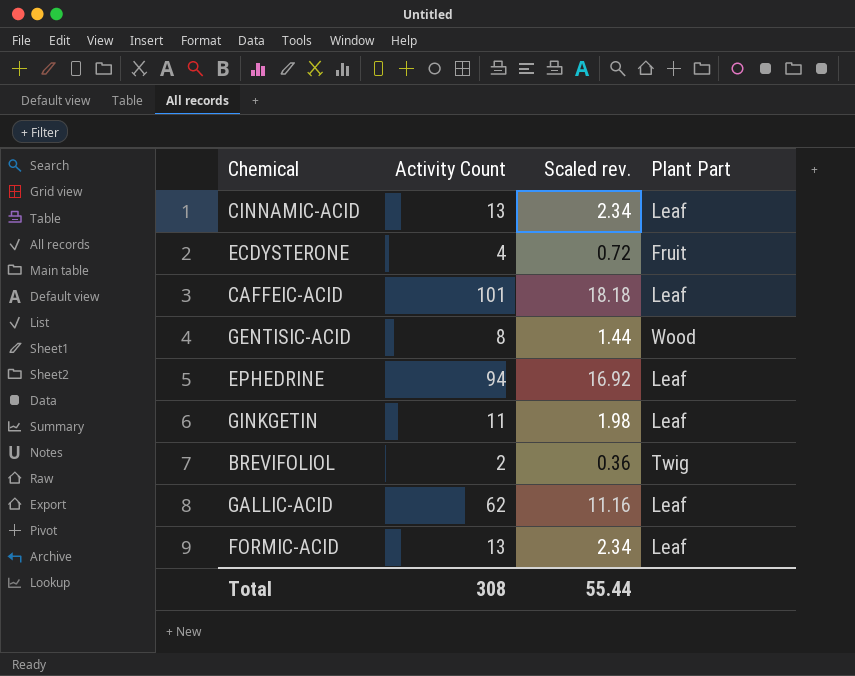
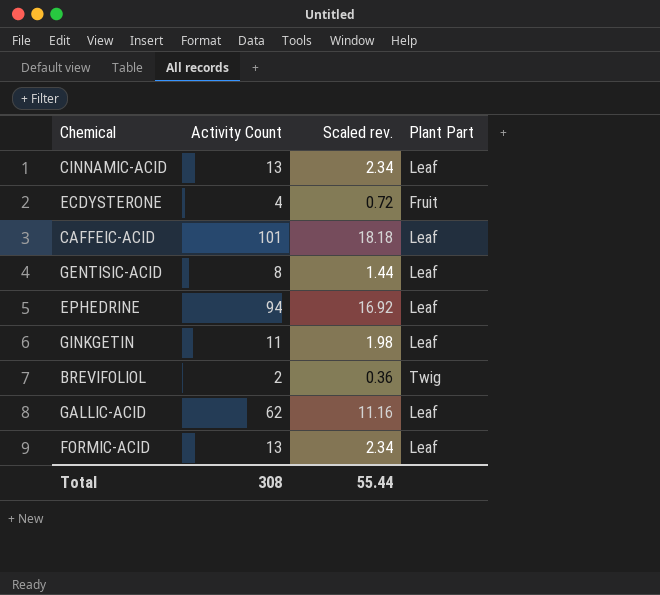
GENTISIC-ACID | Plant Part: Wood -> Leaf

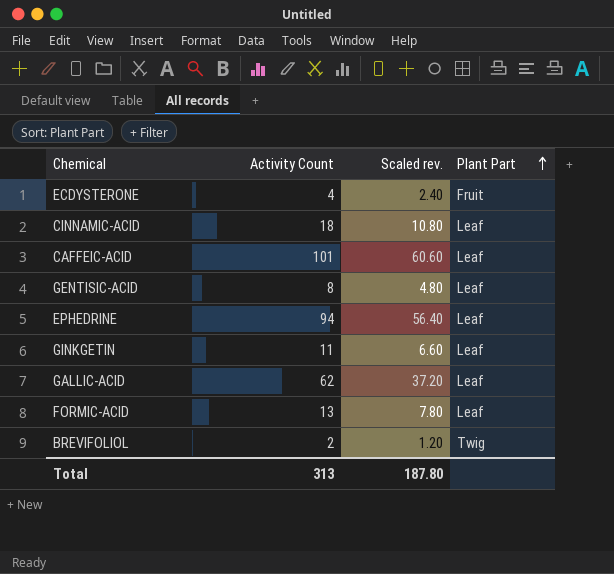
row order: none -> Plant Part ascending
column Scaled rev. | formula: [Activity Count] * 0.18 -> [Activity Count] * 0.6
CINNAMIC-ACID | Activity Count: 13 -> 18
Total | Activity Count: 308 -> 313
Total | Scaled rev.: 55.44 -> 187.80

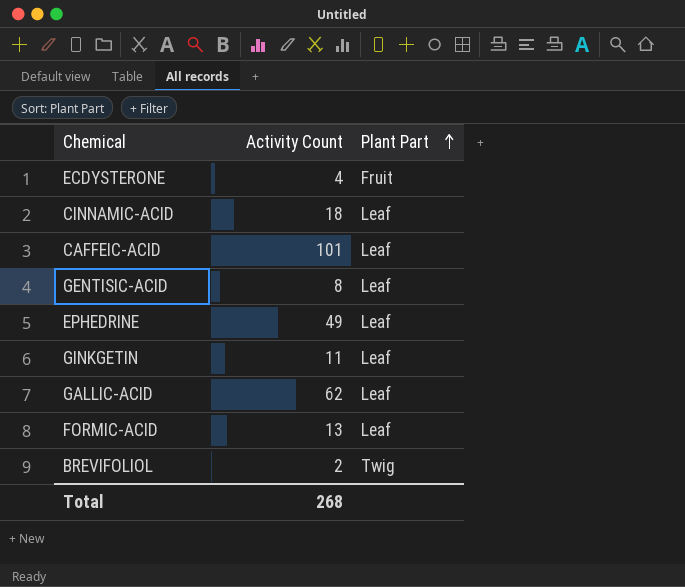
column Scaled rev. | formula: [Activity Count] * 0.6 -> none
EPHEDRINE | Activity Count: 94 -> 49
Total | Activity Count: 313 -> 268

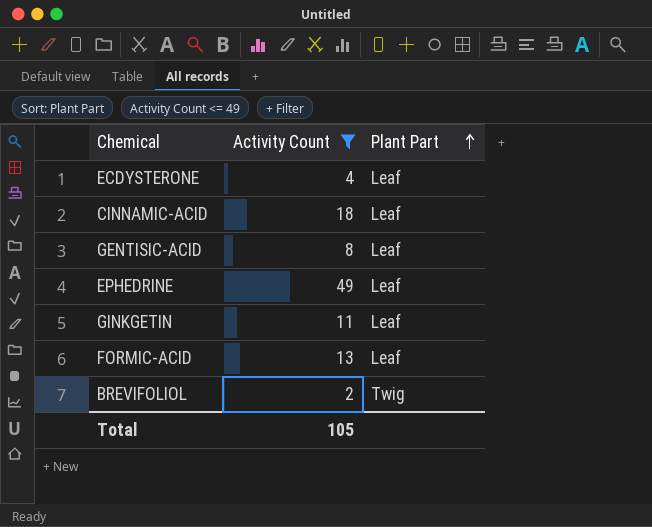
filter: none -> Activity Count <= 49
ECDYSTERONE | Plant Part: Fruit -> Leaf
Total | Activity Count: 268 -> 105

